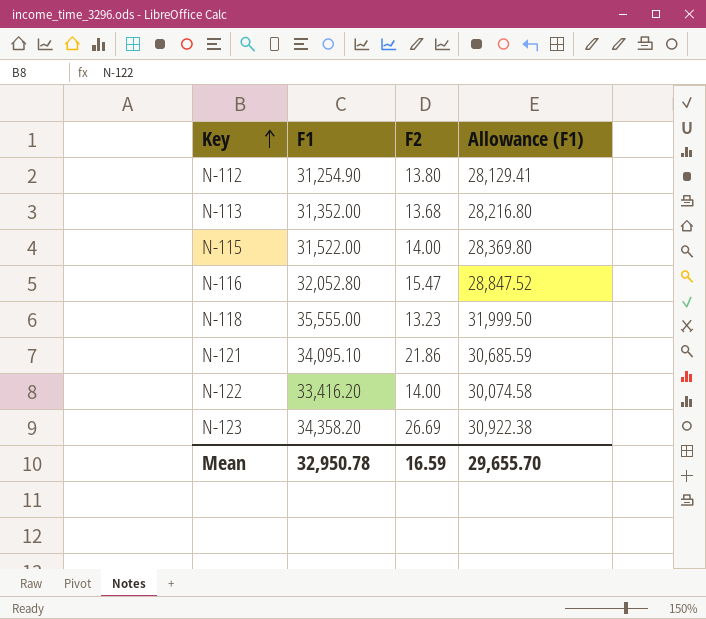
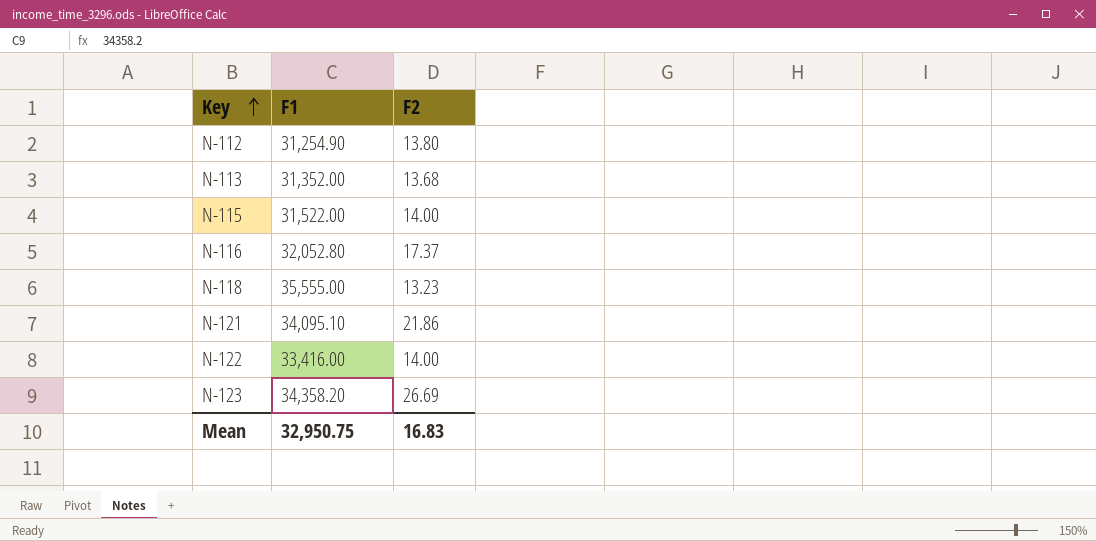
column Allowance (F1) | formula: [F1] * 0.9 -> none
N-116 | F2: 15.47 -> 17.37
N-122 | F1: 33,416.20 -> 33,416.00
Mean | F1: 32,950.78 -> 32,950.75
Mean | F2: 16.59 -> 16.83

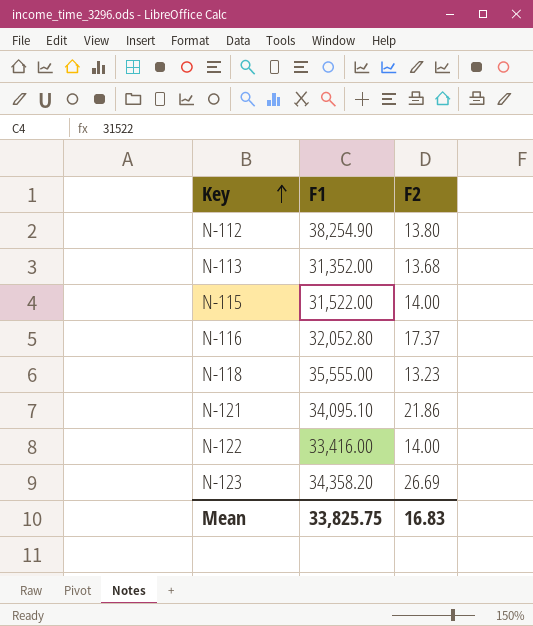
N-112 | F1: 31,254.90 -> 38,254.90
Mean | F1: 32,950.75 -> 33,825.75

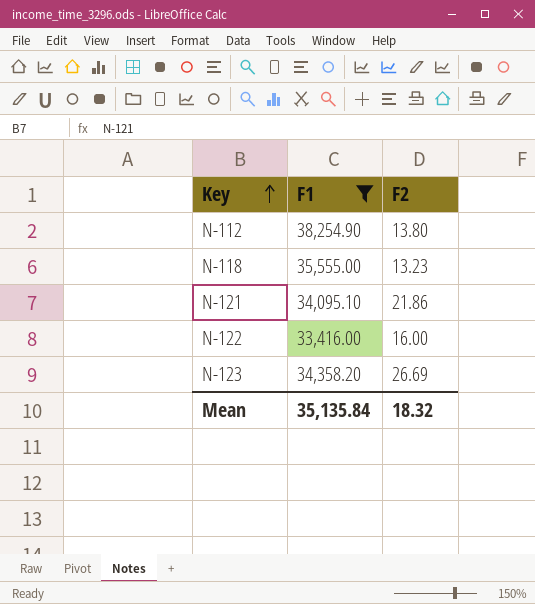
filter: none -> F1 >= 33,416.00
N-122 | F2: 14.00 -> 16.00
Mean | F1: 33,825.75 -> 35,135.84
Mean | F2: 16.83 -> 18.32

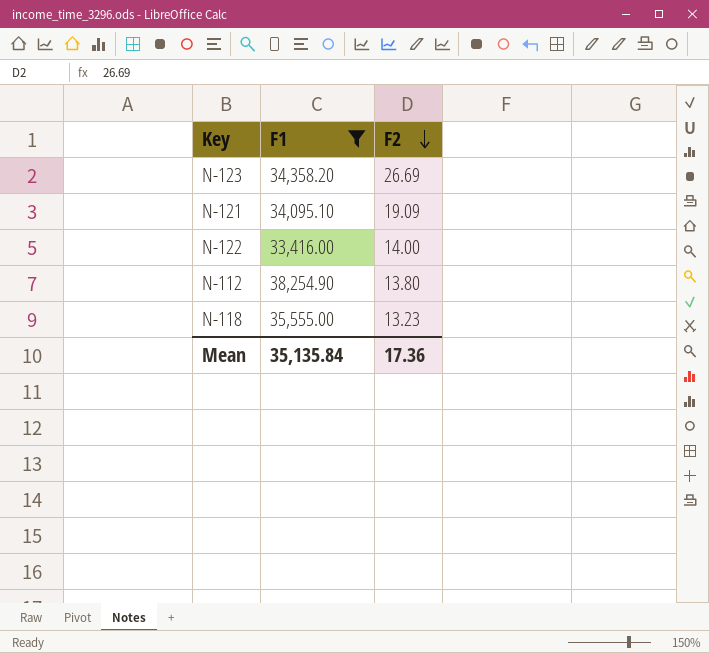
row order: Key ascending -> F2 descending
N-121 | F2: 21.86 -> 19.09
N-122 | F2: 16.00 -> 14.00
Mean | F2: 18.32 -> 17.36

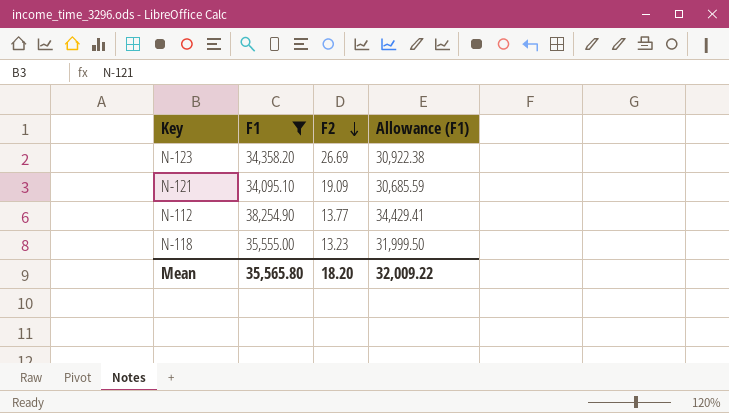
column Allowance (F1) | formula: none -> [F1] * 0.9
row N-122: 33,416.00 | 14.00 -> none
N-112 | F2: 13.80 -> 13.77
Mean | F1: 35,135.84 -> 35,565.80
Mean | F2: 17.36 -> 18.20

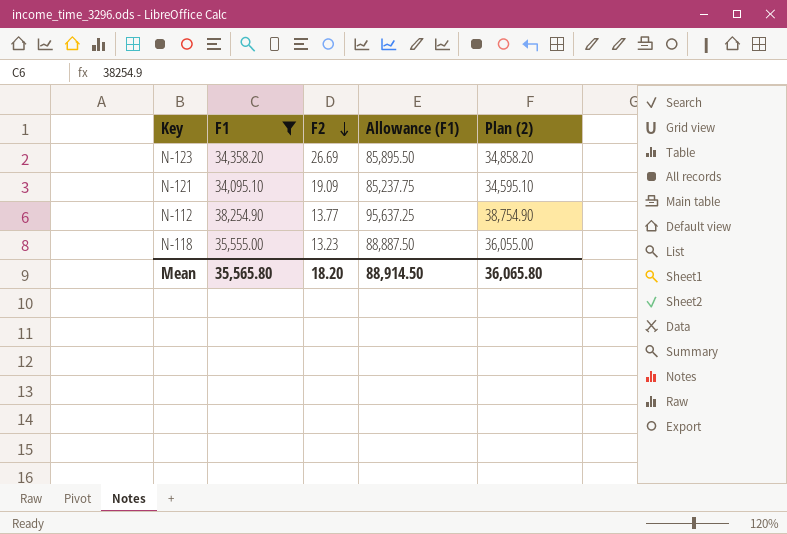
column Allowance (F1) | formula: [F1] * 0.9 -> [F1] * 2.5
column Plan (2) | formula: none -> [F1] + 500
Mean | Allowance (F1): 32,009.22 -> 88,914.50

